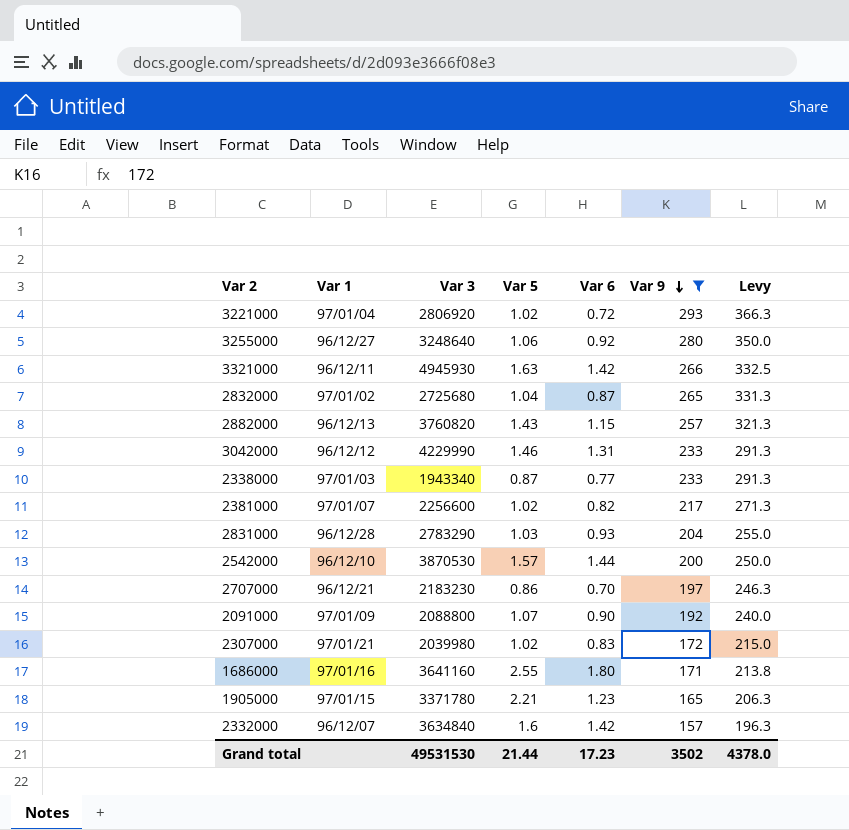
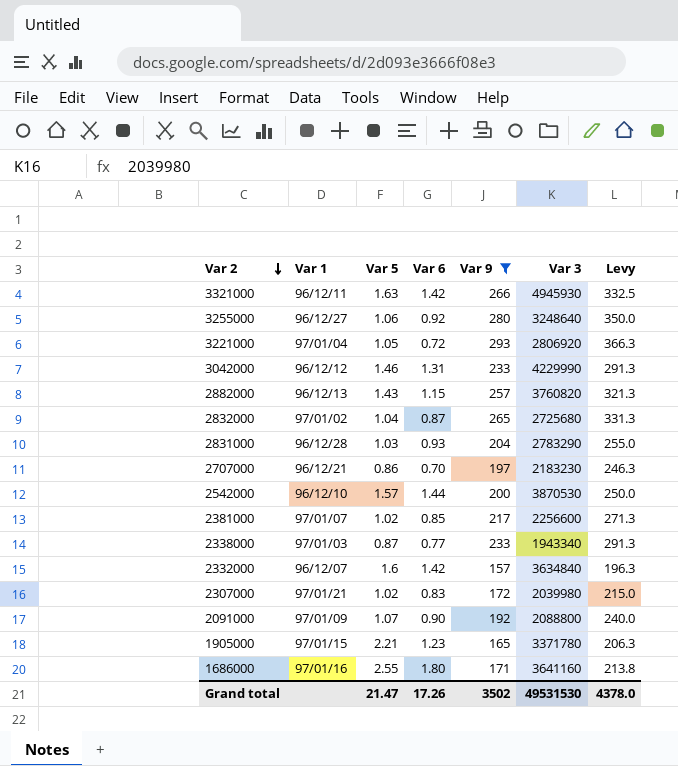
row order: Var 9 descending -> Var 2 descending
column Var 3 | position: 3 -> 6
3221000 | Var 5: 1.02 -> 1.05
2381000 | Var 6: 0.82 -> 0.85
Grand total | Var 5: 21.44 -> 21.47
Grand total | Var 6: 17.23 -> 17.26

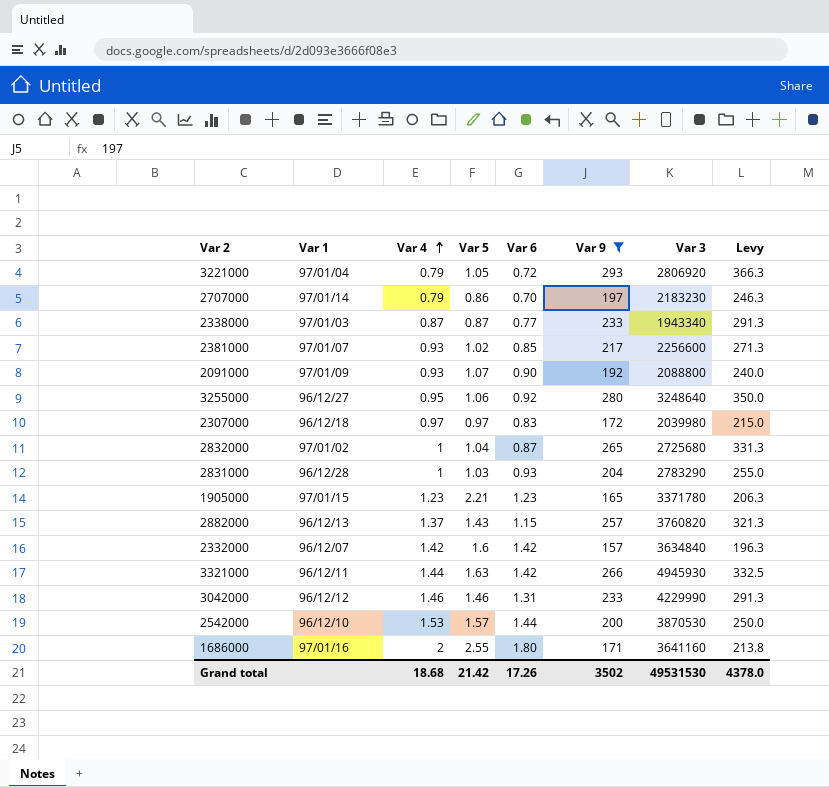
row order: Var 2 descending -> Var 4 ascending
column Var 4 | position: none -> 3
2707000 | Var 1: 96/12/21 -> 97/01/14
2307000 | Var 1: 97/01/21 -> 96/12/18
2307000 | Var 5: 1.02 -> 0.97
Grand total | Var 5: 21.47 -> 21.42

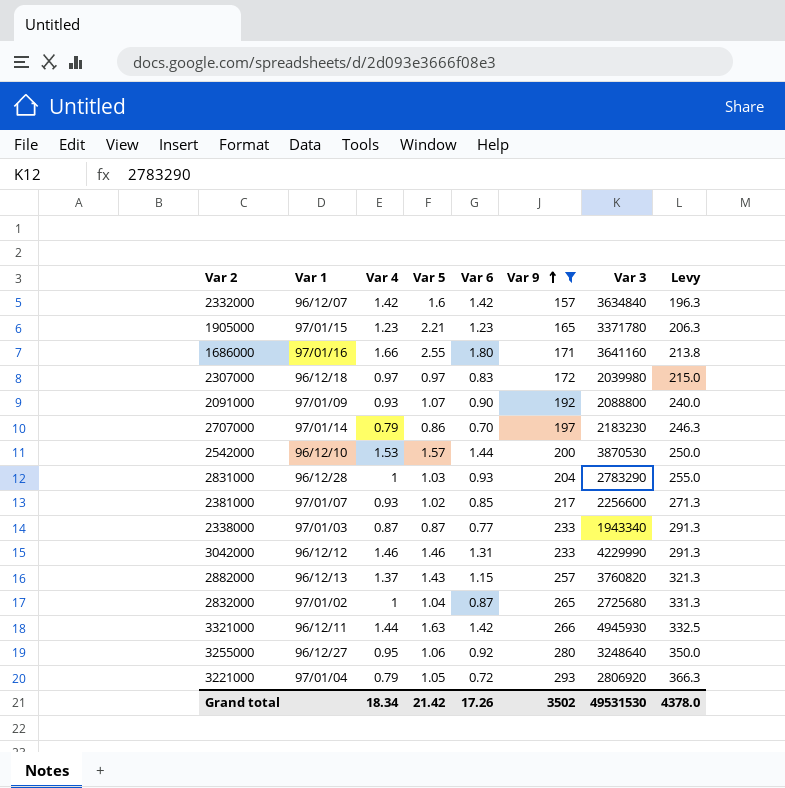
row order: Var 4 ascending -> Var 9 ascending
1686000 | Var 4: 2 -> 1.66
Grand total | Var 4: 18.68 -> 18.34

